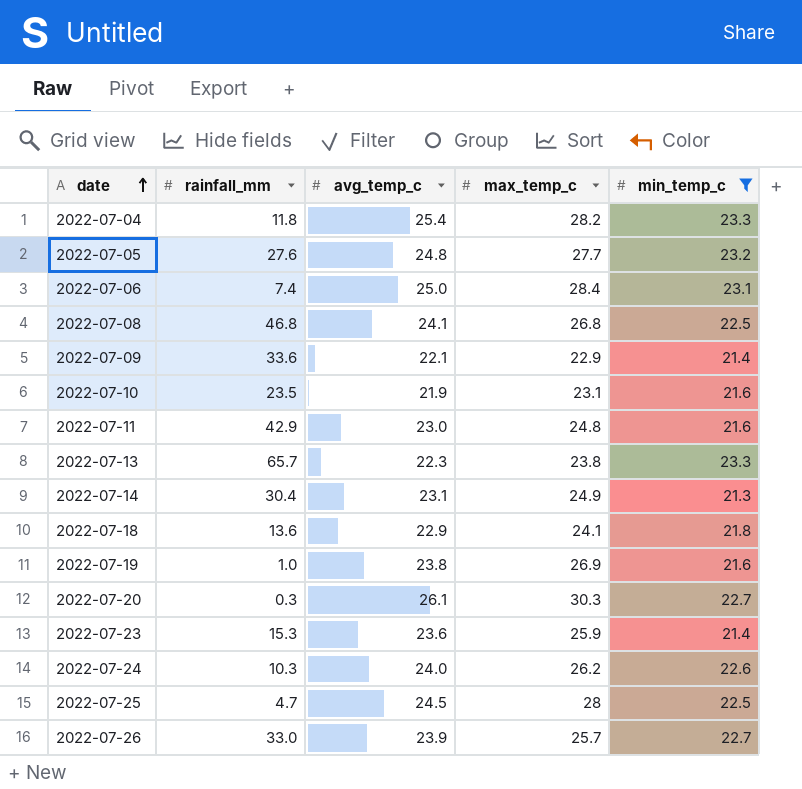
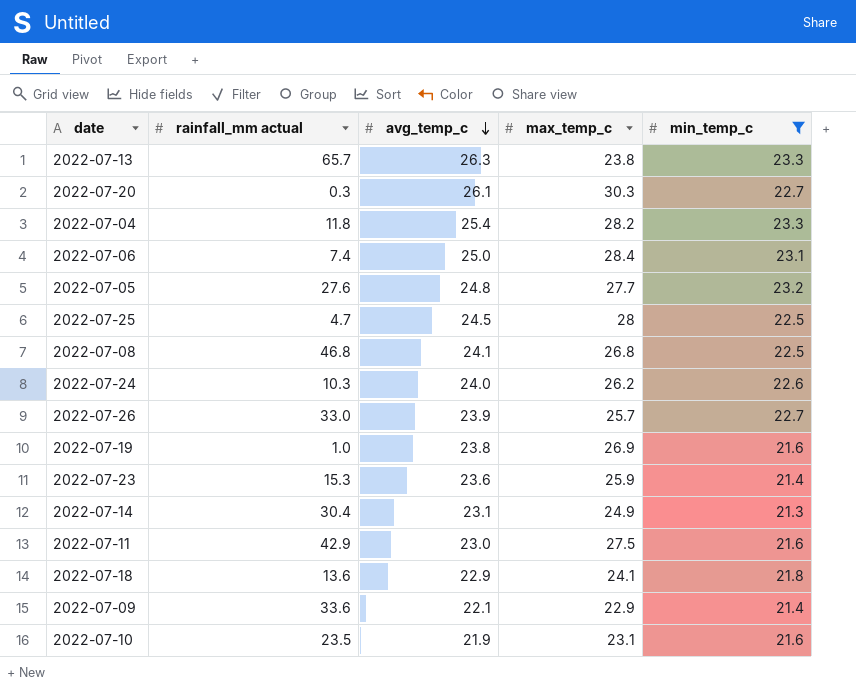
row order: date ascending -> avg_temp_c descending
column name: rainfall_mm -> rainfall_mm actual
2022-07-13 | avg_temp_c: 22.3 -> 26.3
2022-07-11 | max_temp_c: 24.8 -> 27.5

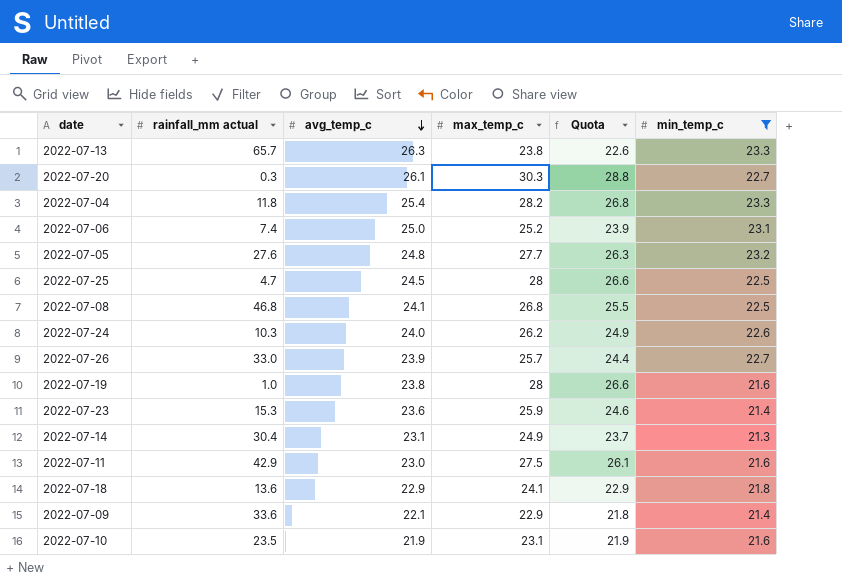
column Quota | formula: none -> [max_temp_c] * 0.95
2022-07-06 | max_temp_c: 28.4 -> 25.2
2022-07-19 | max_temp_c: 26.9 -> 28

